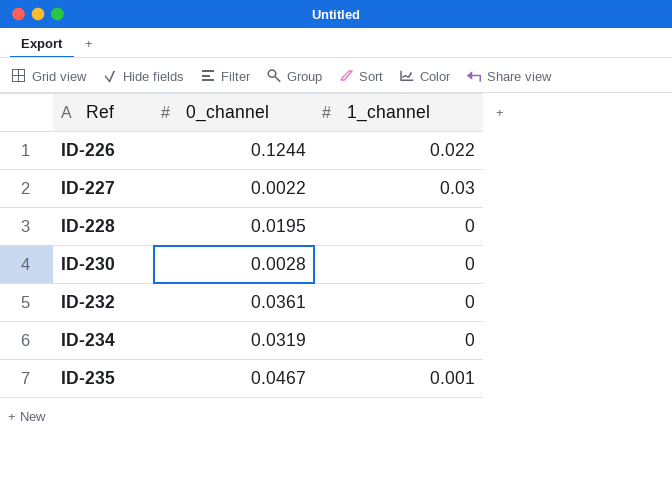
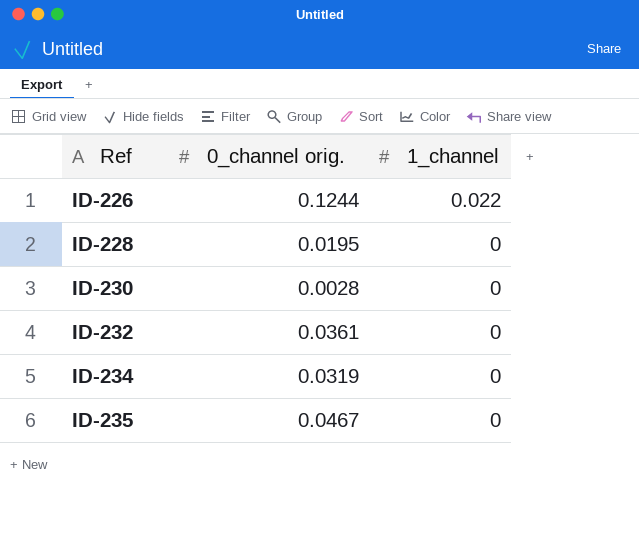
column name: 0_channel -> 0_channel orig.
row ID-227: 0.0022 | 0.03 -> none
ID-235 | 1_channel: 0.001 -> 0

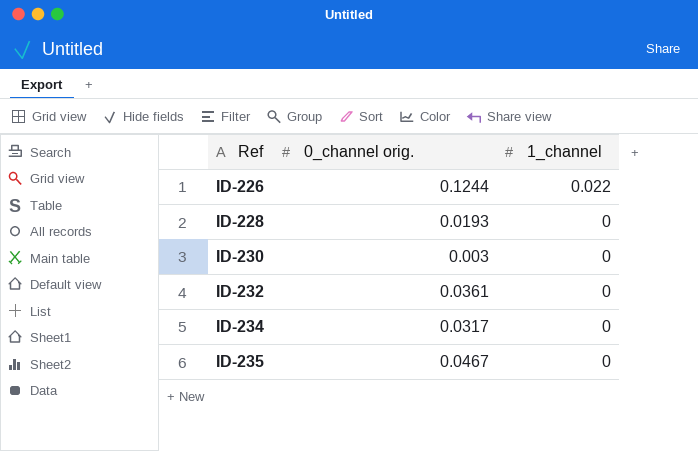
ID-228 | 0_channel orig.: 0.0195 -> 0.0193
ID-230 | 0_channel orig.: 0.0028 -> 0.003
ID-234 | 0_channel orig.: 0.0319 -> 0.0317

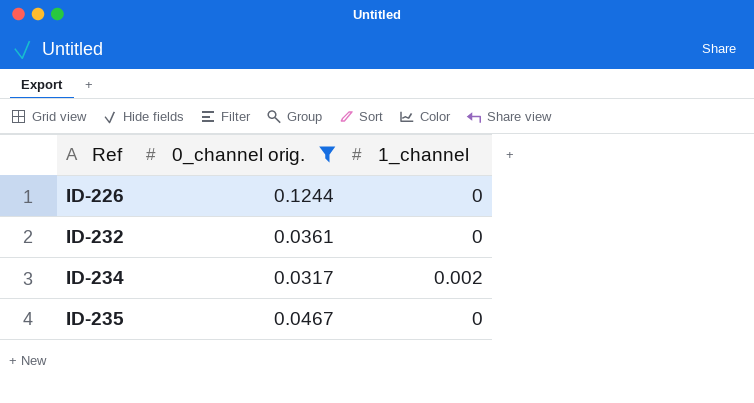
filter: none -> 0_channel orig. >= 0.0317
ID-226 | 1_channel: 0.022 -> 0
ID-234 | 1_channel: 0 -> 0.002

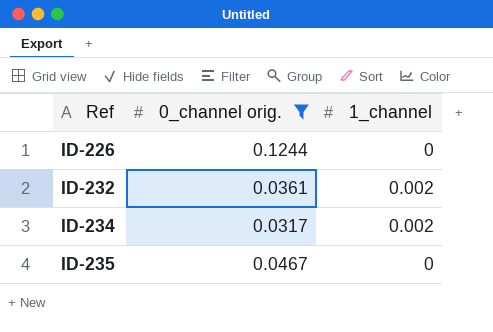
ID-232 | 1_channel: 0 -> 0.002

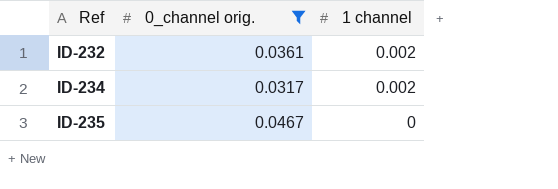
column name: 1_channel -> 1 channel
row ID-226: 0.1244 | 0 -> none

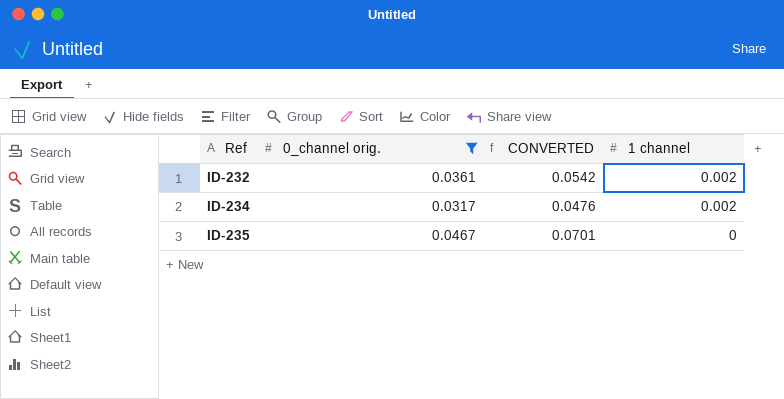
column CONVERTED | formula: none -> [0_channel orig.] * 1.5

